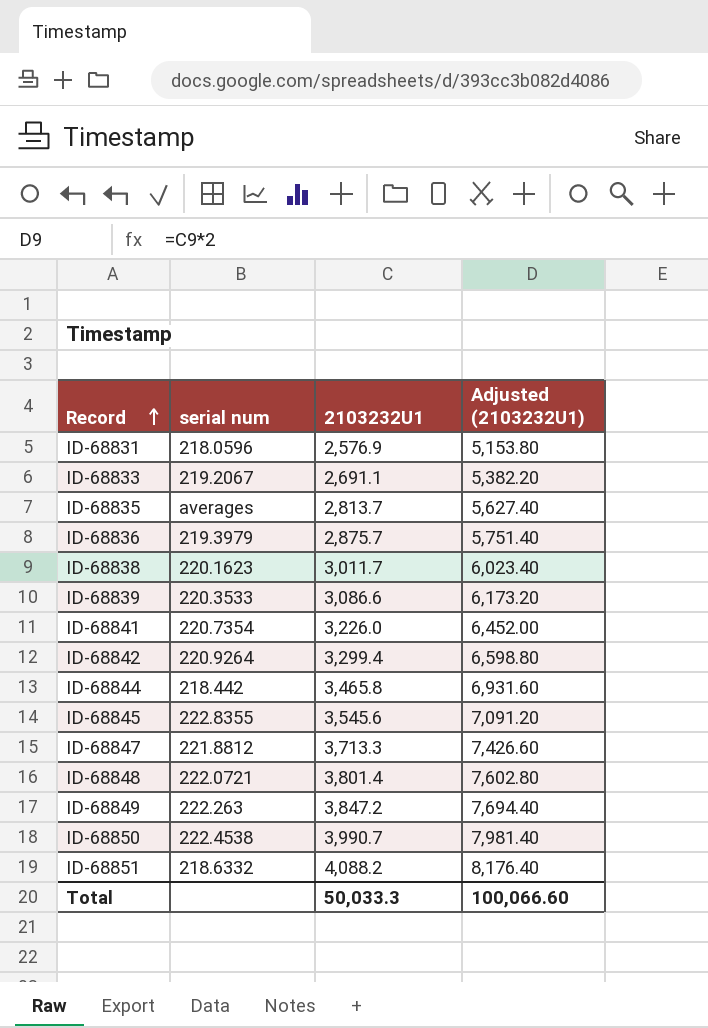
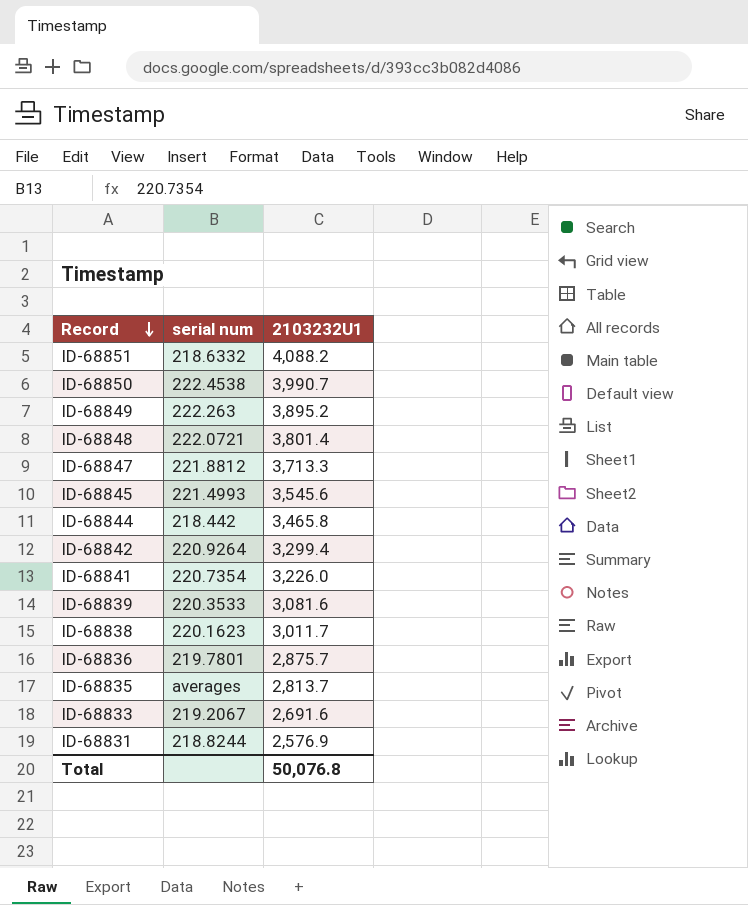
row order: Record ascending -> Record descending
column Adjusted (2103232U1) | formula: [2103232U1] * 2 -> none
ID-68849 | 2103232U1: 3,847.2 -> 3,895.2
ID-68845 | serial num: 222.8355 -> 221.4993
ID-68839 | 2103232U1: 3,086.6 -> 3,081.6
ID-68836 | serial num: 219.3979 -> 219.7801
ID-68833 | 2103232U1: 2,691.1 -> 2,691.6
ID-68831 | serial num: 218.0596 -> 218.8244
Total | 2103232U1: 50,033.3 -> 50,076.8

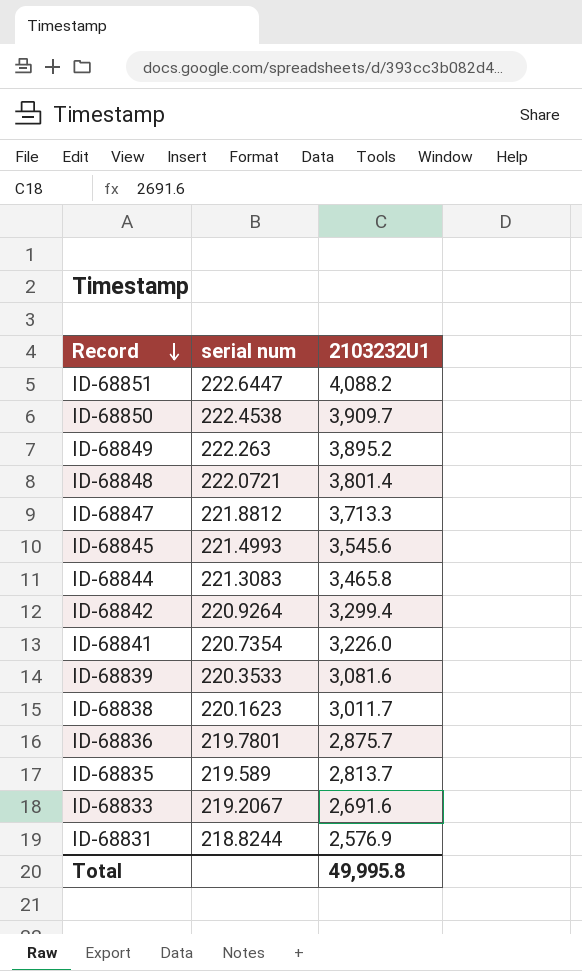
ID-68851 | serial num: 218.6332 -> 222.6447
ID-68850 | 2103232U1: 3,990.7 -> 3,909.7
ID-68844 | serial num: 218.442 -> 221.3083
ID-68835 | serial num: averages -> 219.589
Total | 2103232U1: 50,076.8 -> 49,995.8

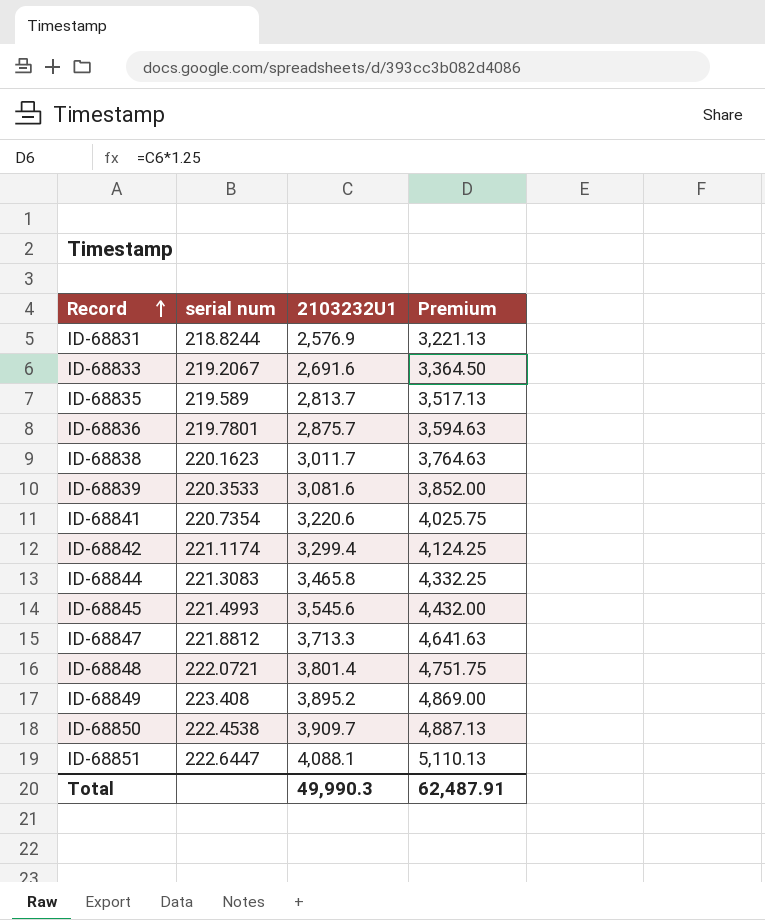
row order: Record descending -> Record ascending
column Premium | formula: none -> [2103232U1] * 1.25
ID-68841 | 2103232U1: 3,226.0 -> 3,220.6
ID-68842 | serial num: 220.9264 -> 221.1174
ID-68849 | serial num: 222.263 -> 223.408
ID-68851 | 2103232U1: 4,088.2 -> 4,088.1
Total | 2103232U1: 49,995.8 -> 49,990.3

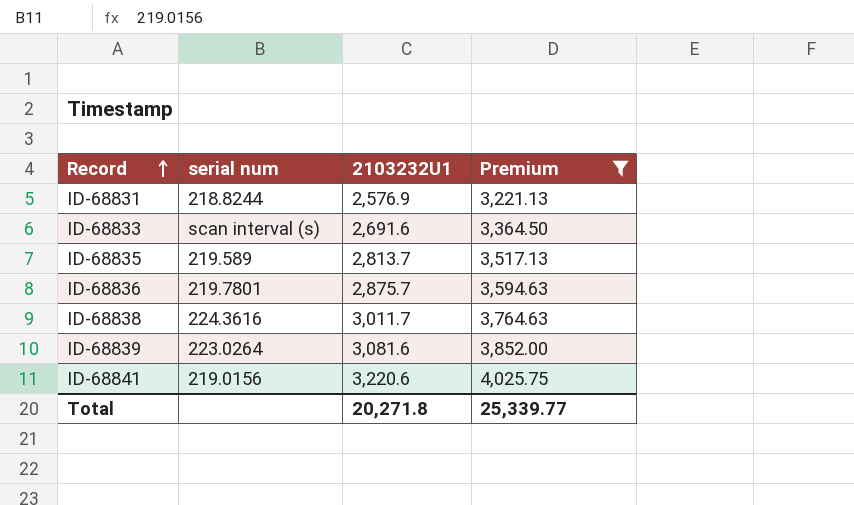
filter: none -> Premium <= 4,025.75
ID-68833 | serial num: 219.2067 -> scan interval (s)
ID-68838 | serial num: 220.1623 -> 224.3616
ID-68839 | serial num: 220.3533 -> 223.0264
ID-68841 | serial num: 220.7354 -> 219.0156
Total | 2103232U1: 49,990.3 -> 20,271.8
Total | Premium: 62,487.91 -> 25,339.77

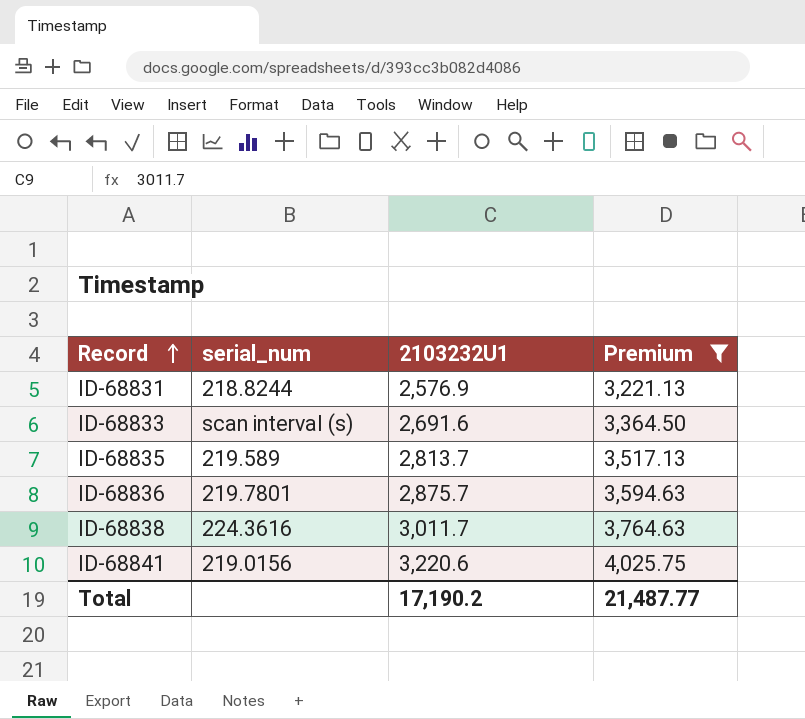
column name: serial num -> serial_num
row ID-68839: 223.0264 | 3,081.6 | 3,852.00 -> none
Total | 2103232U1: 20,271.8 -> 17,190.2
Total | Premium: 25,339.77 -> 21,487.77

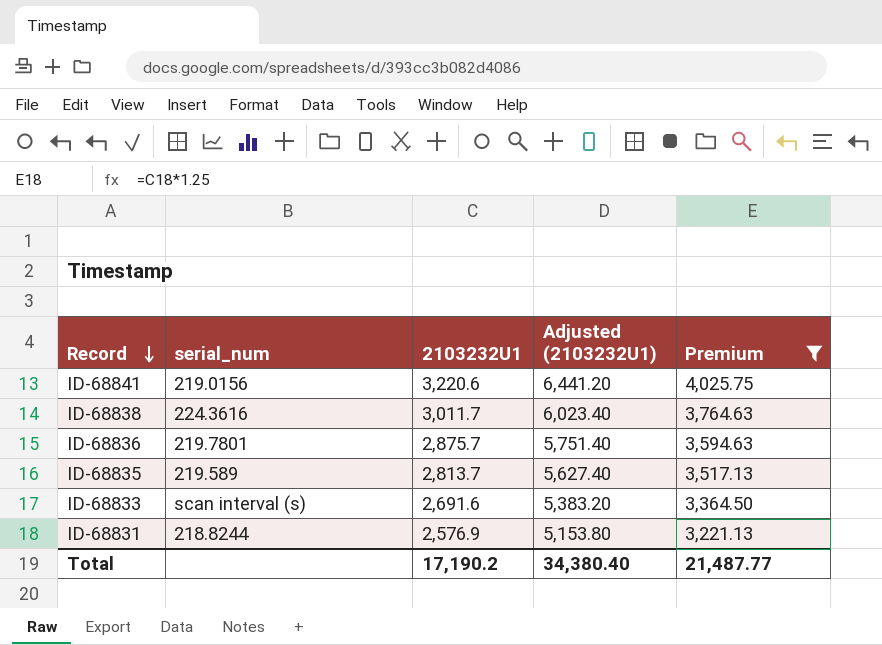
row order: Record ascending -> Record descending
column Adjusted (2103232U1) | formula: none -> [2103232U1] * 2

